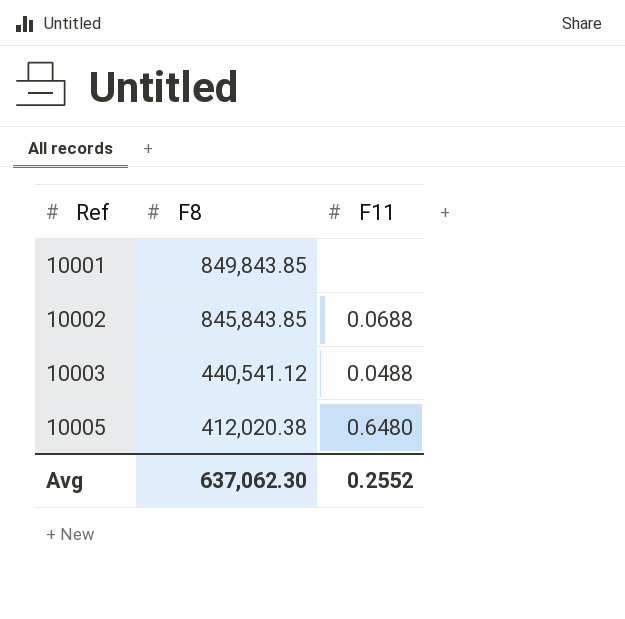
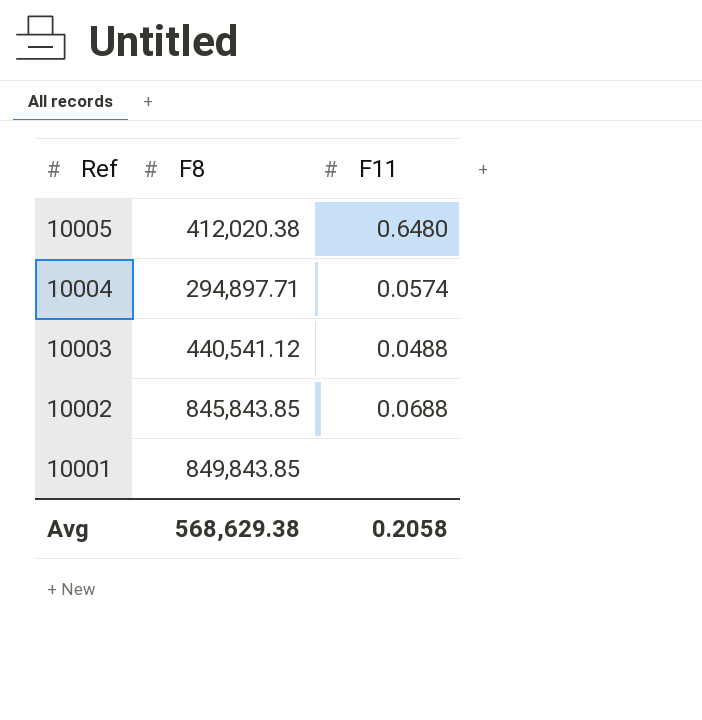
row order: Ref ascending -> Ref descending
row 10004: none -> 294,897.71 | 0.0574
Avg | F8: 637,062.30 -> 568,629.38
Avg | F11: 0.2552 -> 0.2058

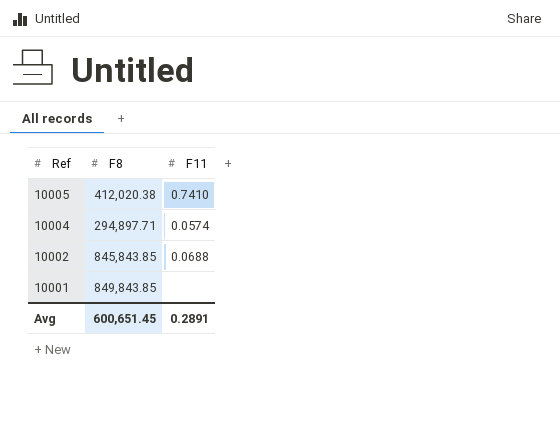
row 10003: 440,541.12 | 0.0488 -> none
10005 | F11: 0.6480 -> 0.7410
Avg | F8: 568,629.38 -> 600,651.45
Avg | F11: 0.2058 -> 0.2891

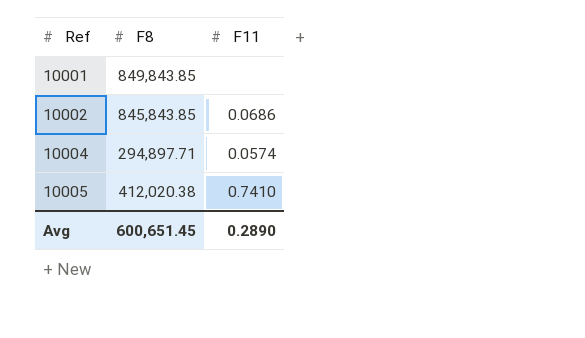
row order: Ref descending -> Ref ascending
10002 | F11: 0.0688 -> 0.0686
Avg | F11: 0.2891 -> 0.2890

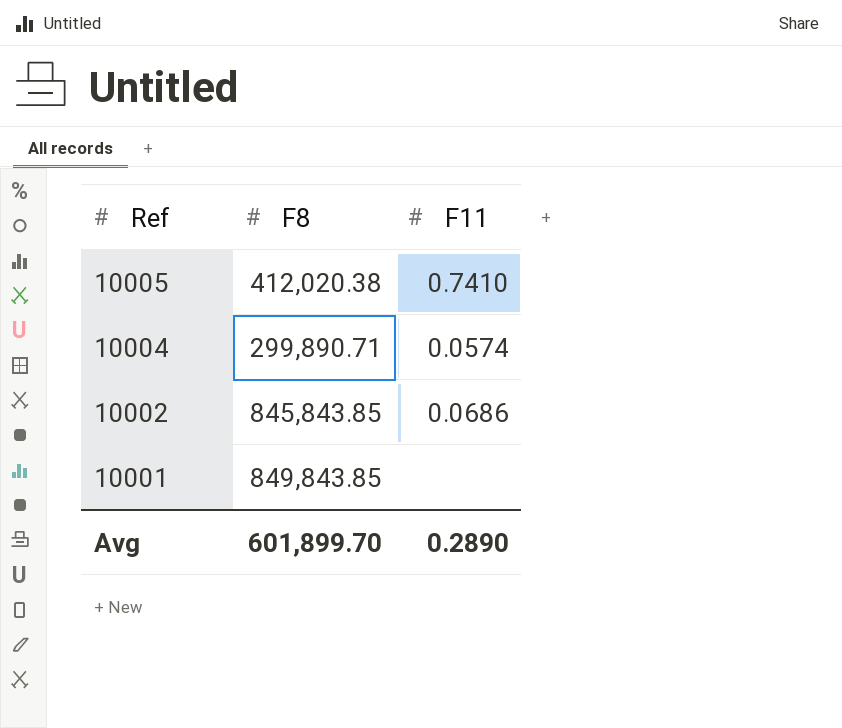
row order: Ref ascending -> Ref descending
10004 | F8: 294,897.71 -> 299,890.71
Avg | F8: 600,651.45 -> 601,899.70

